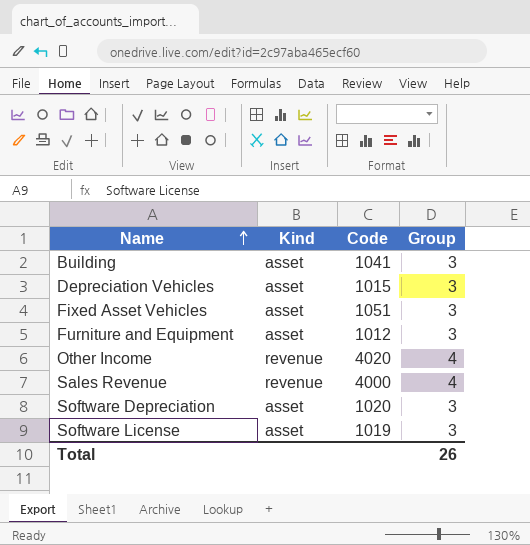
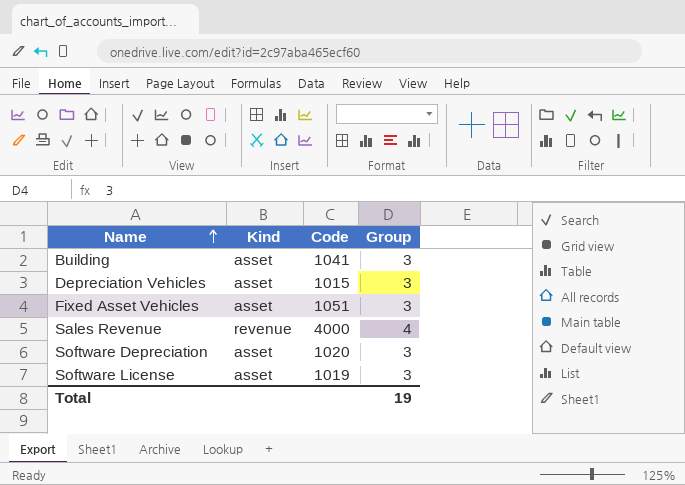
row Furniture and Equipment: asset | 1012 | 3 -> none
row Other Income: revenue | 4020 | 4 -> none
Total | Group: 26 -> 19

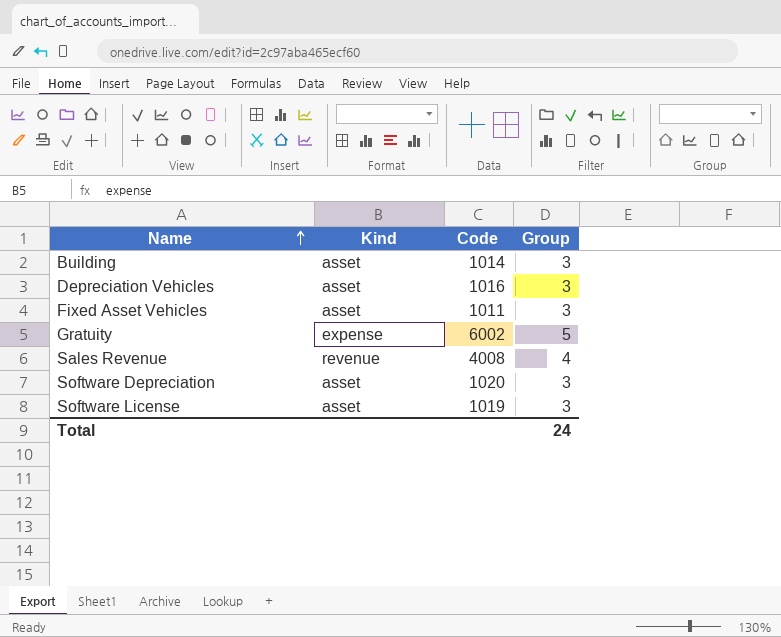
Building | Code: 1041 -> 1014
Depreciation Vehicles | Code: 1015 -> 1016
Fixed Asset Vehicles | Code: 1051 -> 1011
row Gratuity: none -> expense | 6002 | 5
Sales Revenue | Code: 4000 -> 4008
Total | Group: 19 -> 24

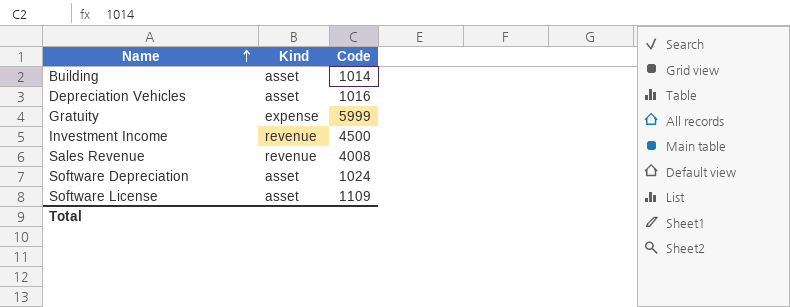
column Group | position: 4 -> none
row Fixed Asset Vehicles: asset | 1011 | 3 -> none
Gratuity | Code: 6002 -> 5999
row Investment Income: none -> revenue | 4500
Software Depreciation | Code: 1020 -> 1024
Software License | Code: 1019 -> 1109

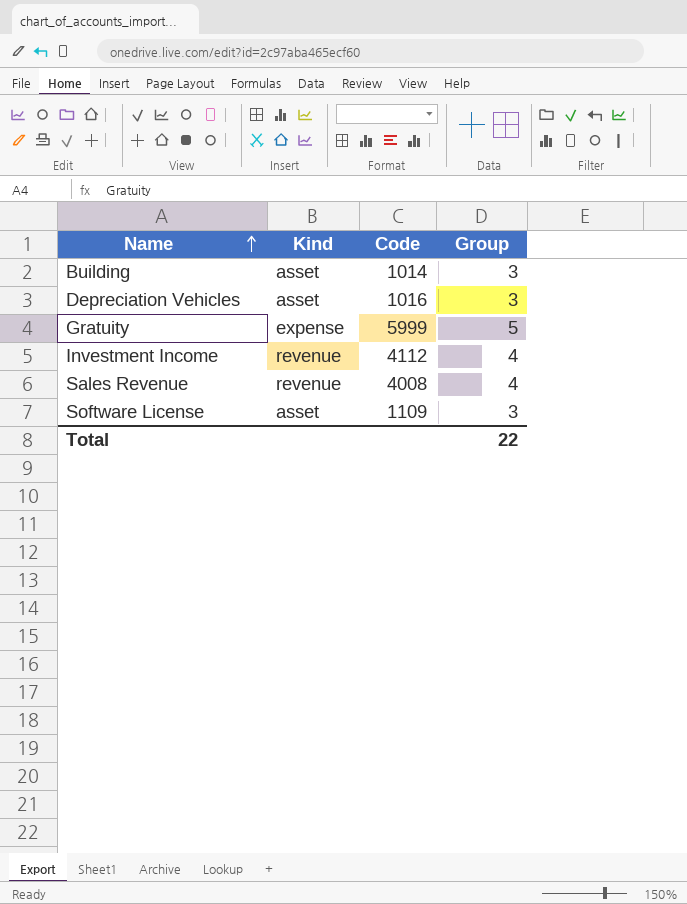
column Group | position: none -> 4
row Software Depreciation: asset | 1024 -> none
Investment Income | Code: 4500 -> 4112

